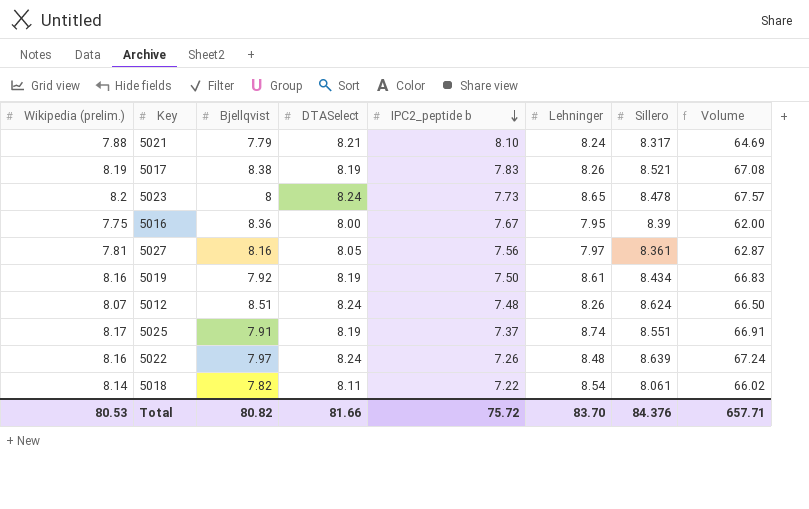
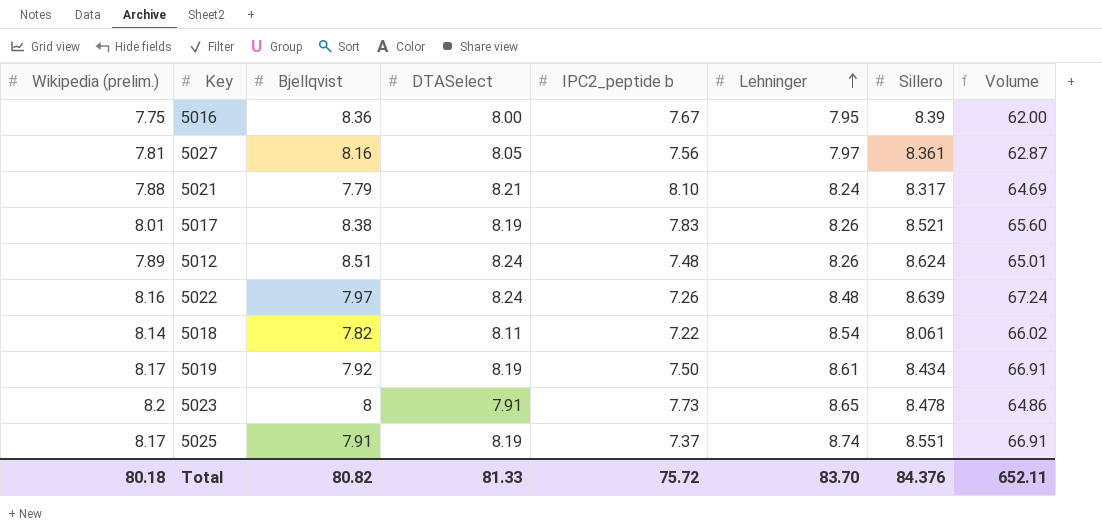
row order: IPC2_peptide b descending -> Lehninger ascending
5017 | Wikipedia (prelim.): 8.19 -> 8.01
5017 | Volume: 67.08 -> 65.60
5012 | Wikipedia (prelim.): 8.07 -> 7.89
5012 | Volume: 66.50 -> 65.01
5019 | Wikipedia (prelim.): 8.16 -> 8.17
5019 | Volume: 66.83 -> 66.91
5023 | DTASelect: 8.24 -> 7.91
5023 | Volume: 67.57 -> 64.86
Total | Wikipedia (prelim.): 80.53 -> 80.18
Total | DTASelect: 81.66 -> 81.33
Total | Volume: 657.71 -> 652.11

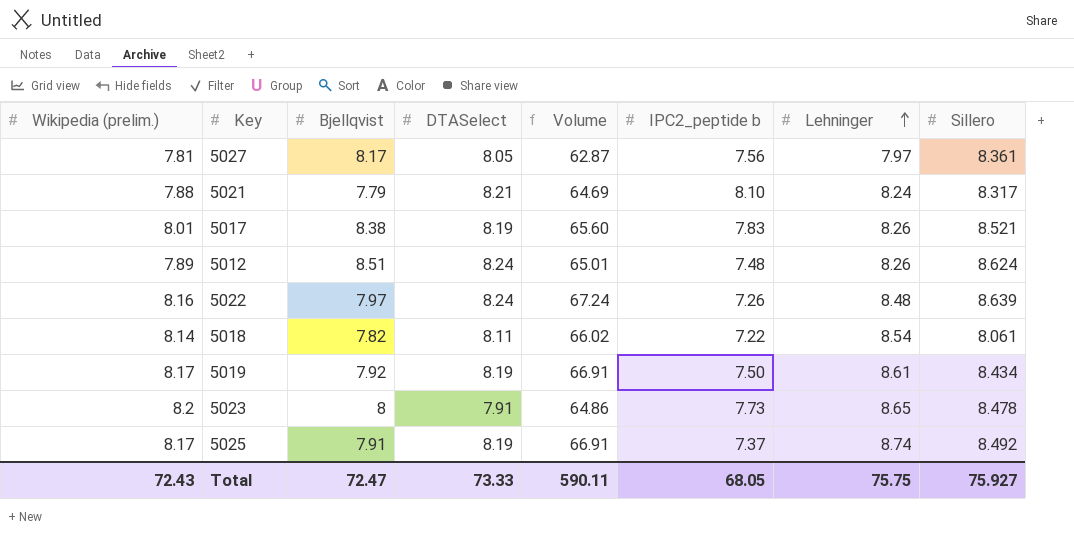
column Volume | position: 8 -> 5
row 5016: 7.75 | 8.36 | 8.00 | 7.67 | 7.95 | 8.39 | 62.00 -> none
5027 | Bjellqvist: 8.16 -> 8.17
5025 | Sillero: 8.551 -> 8.492
Total | Wikipedia (prelim.): 80.18 -> 72.43
Total | Bjellqvist: 80.82 -> 72.47
Total | DTASelect: 81.33 -> 73.33
Total | Volume: 652.11 -> 590.11
Total | IPC2_peptide b: 75.72 -> 68.05
Total | Lehninger: 83.70 -> 75.75
Total | Sillero: 84.376 -> 75.927

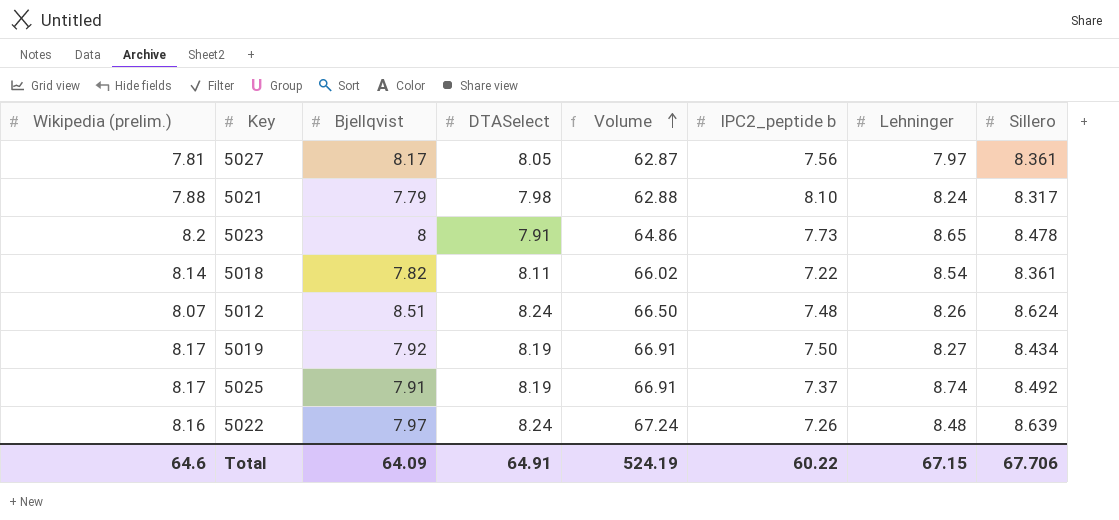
row order: Lehninger ascending -> Volume ascending
row 5017: 8.01 | 8.38 | 8.19 | 65.60 | 7.83 | 8.26 | 8.521 -> none
5021 | DTASelect: 8.21 -> 7.98
5021 | Volume: 64.69 -> 62.88
5018 | Sillero: 8.061 -> 8.361
5012 | Wikipedia (prelim.): 7.89 -> 8.07
5012 | Volume: 65.01 -> 66.50
5019 | Lehninger: 8.61 -> 8.27
Total | Wikipedia (prelim.): 72.43 -> 64.6
Total | Bjellqvist: 72.47 -> 64.09
Total | DTASelect: 73.33 -> 64.91
Total | Volume: 590.11 -> 524.19
Total | IPC2_peptide b: 68.05 -> 60.22
Total | Lehninger: 75.75 -> 67.15
Total | Sillero: 75.927 -> 67.706

